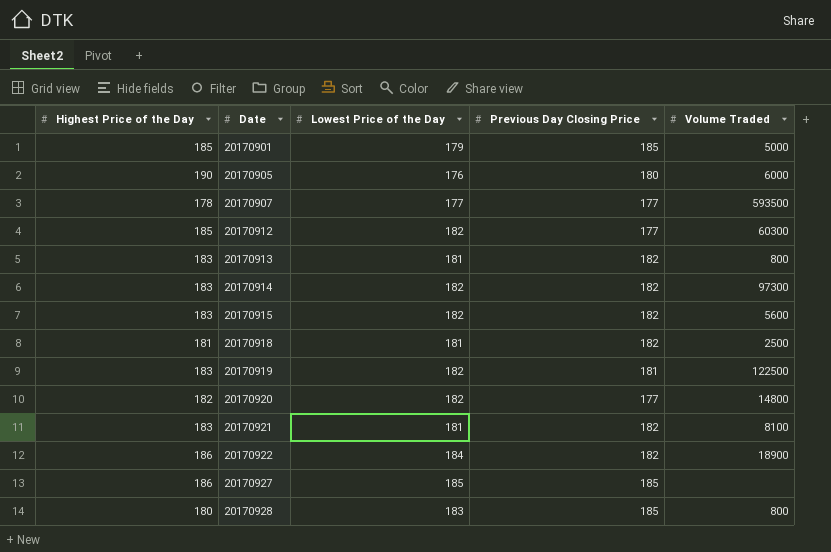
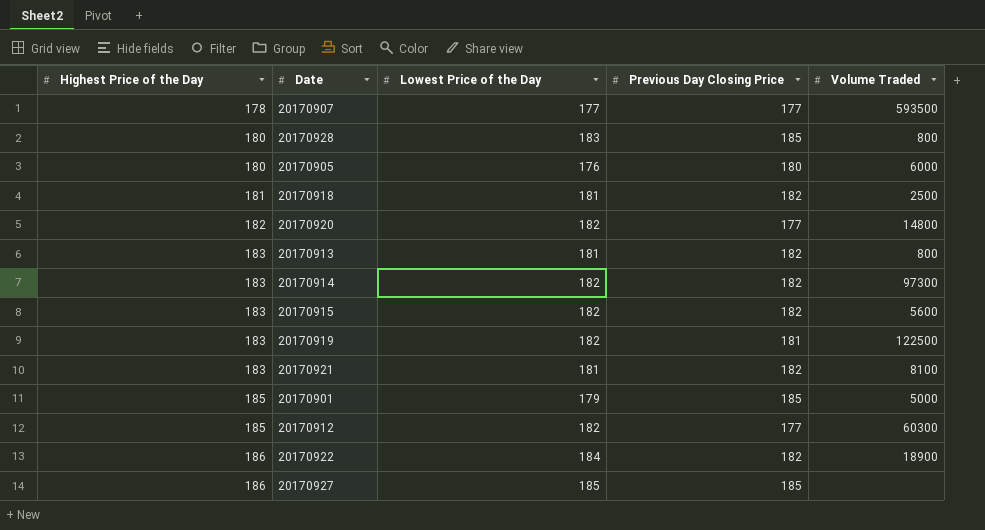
row order: Date ascending -> Highest Price of the Day ascending
20170905 | Highest Price of the Day: 190 -> 180

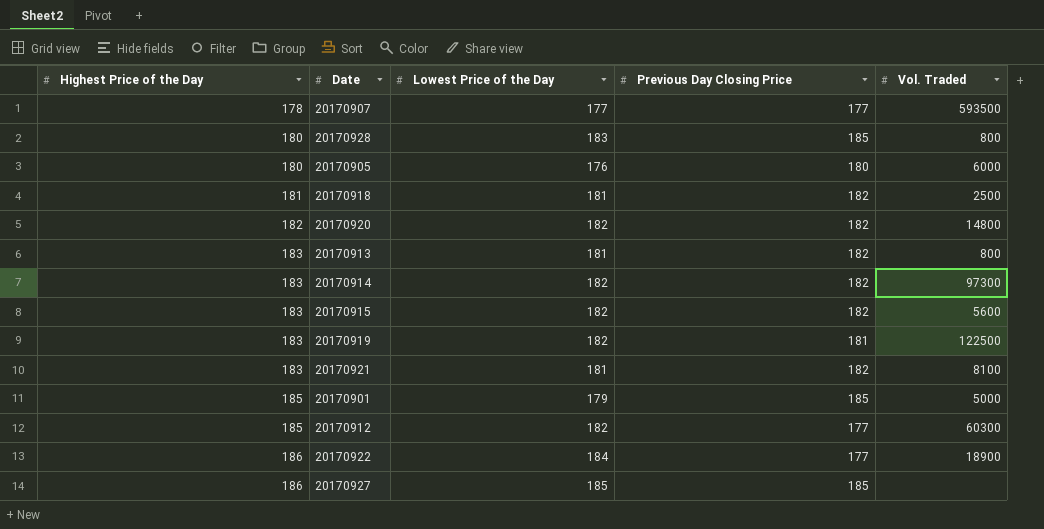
column name: Volume Traded -> Vol. Traded
20170920 | Previous Day Closing Price: 177 -> 182
20170922 | Previous Day Closing Price: 182 -> 177

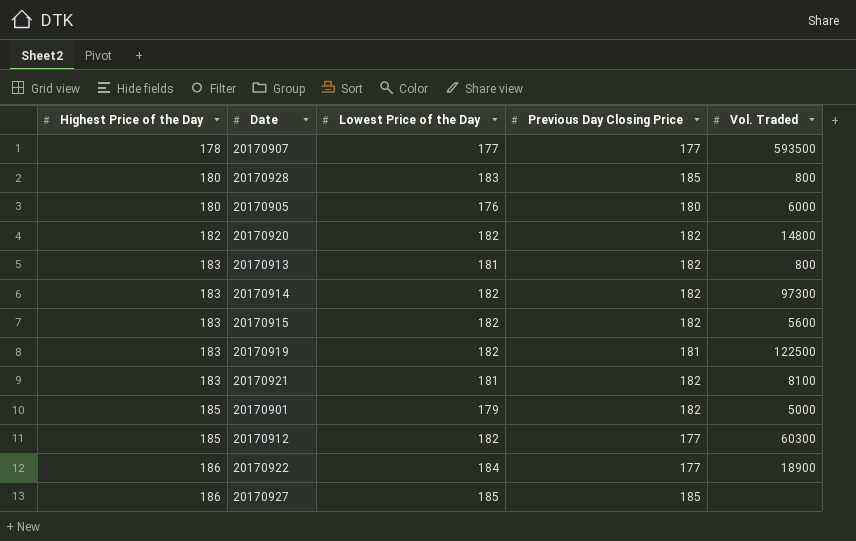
row 20170918: 181 | 181 | 182 | 2500 -> none
20170901 | Previous Day Closing Price: 185 -> 182

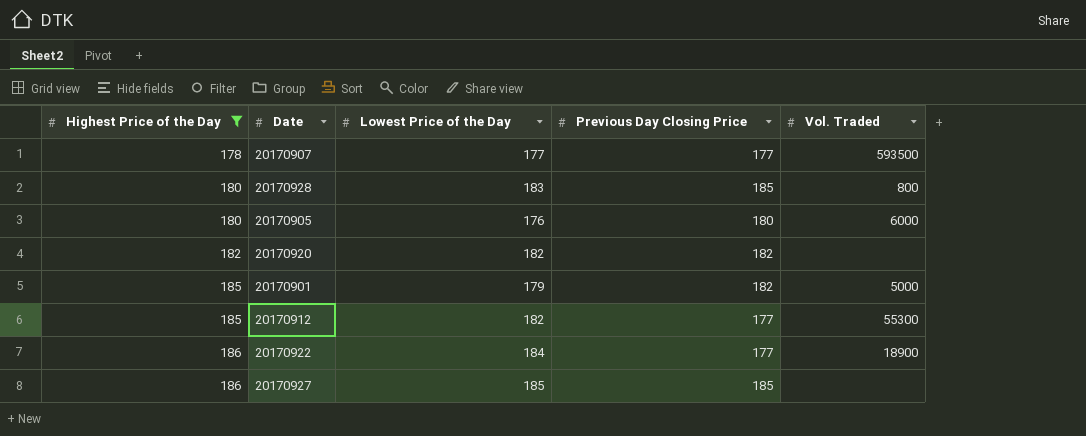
filter: none -> Highest Price of the Day != 183
20170920 | Vol. Traded: 14800 -> none
20170912 | Vol. Traded: 60300 -> 55300

